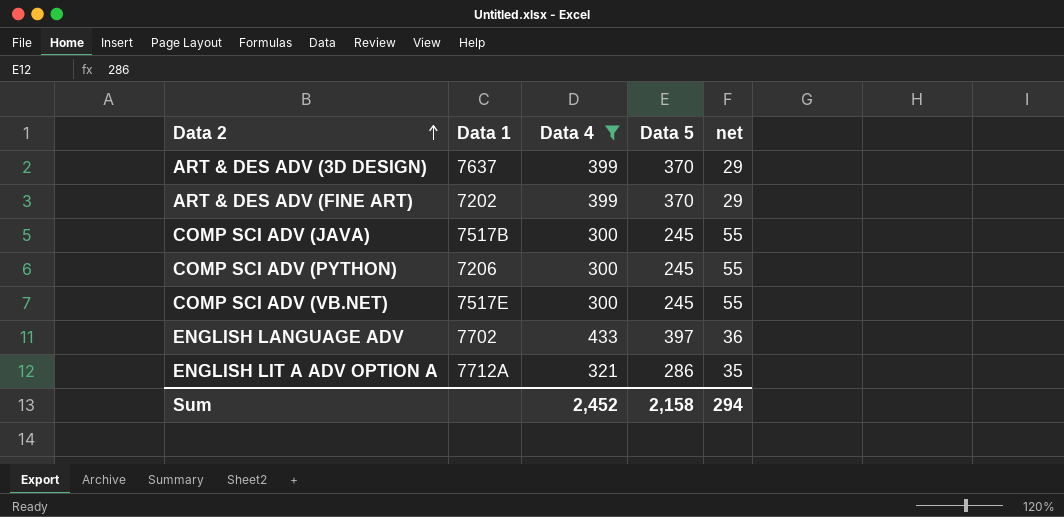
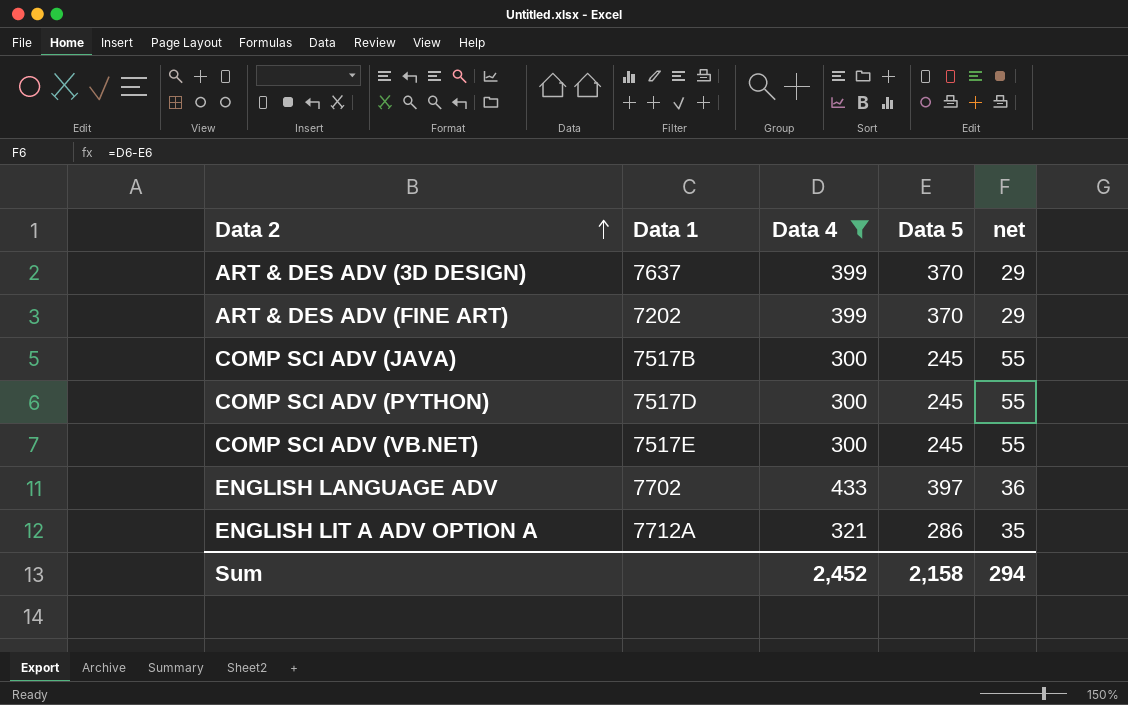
COMP SCI ADV (PYTHON) | Data 1: 7206 -> 7517D

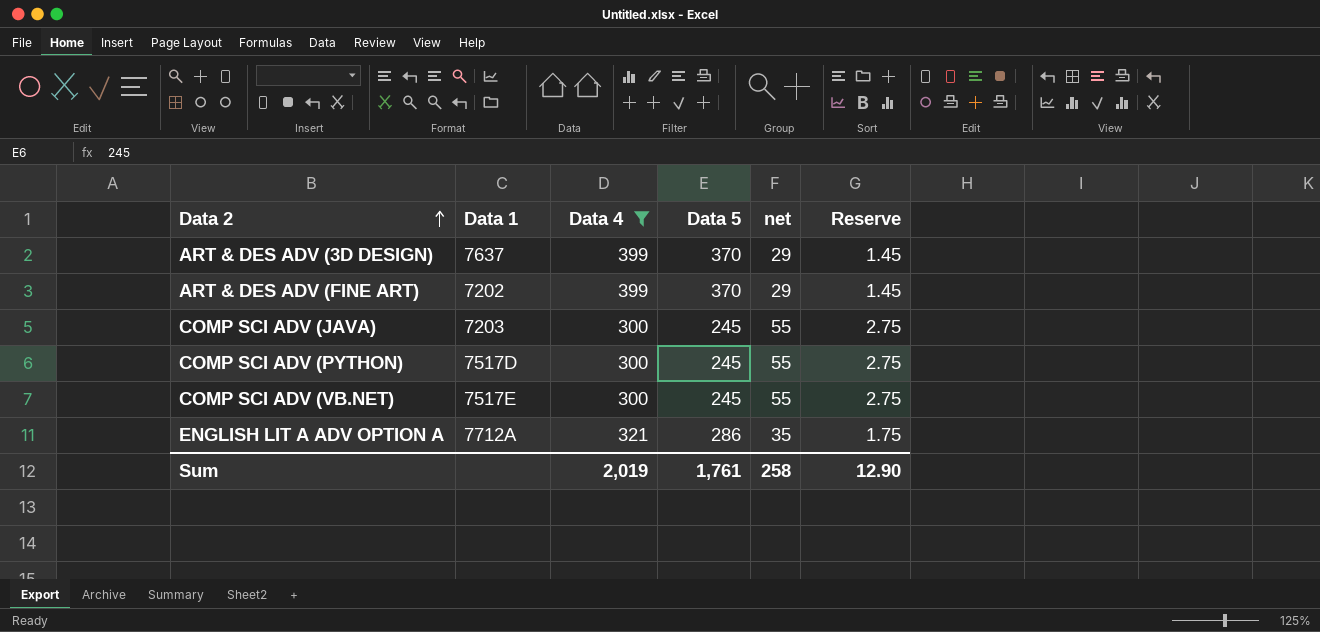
column Reserve | formula: none -> [net] * 0.05
row ENGLISH LANGUAGE ADV: 7702 | 433 | 397 | 36 -> none
COMP SCI ADV (JAVA) | Data 1: 7517B -> 7203
Sum | Data 4: 2,452 -> 2,019
Sum | Data 5: 2,158 -> 1,761
Sum | net: 294 -> 258

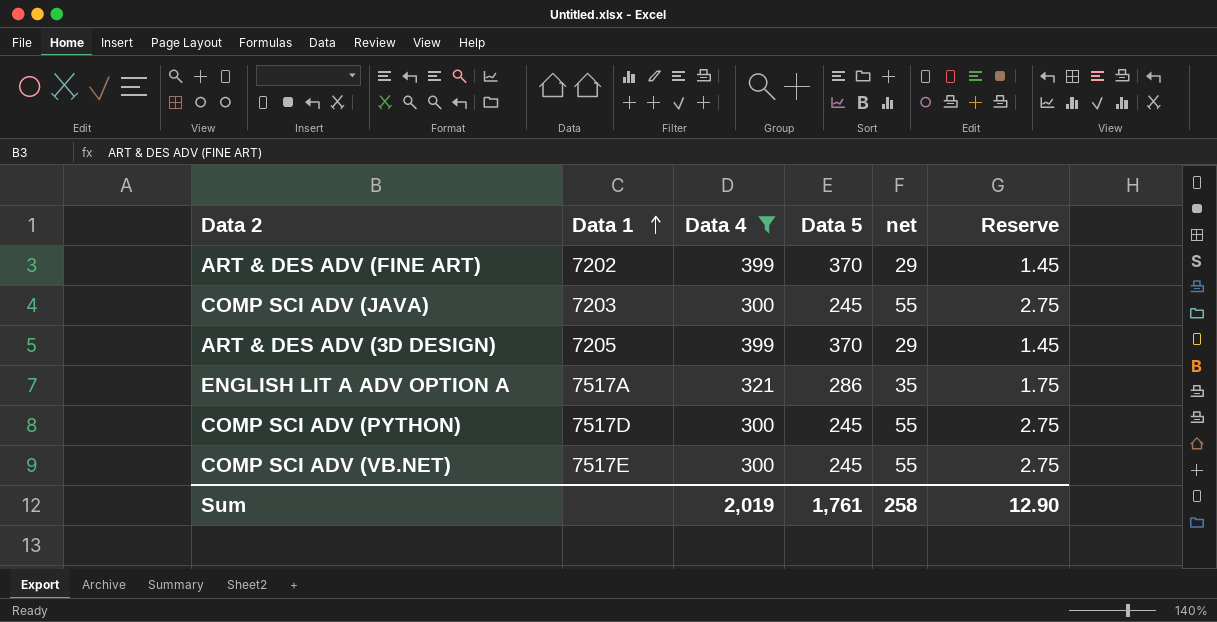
row order: Data 2 ascending -> Data 1 ascending
ART & DES ADV (3D DESIGN) | Data 1: 7637 -> 7205
ENGLISH LIT A ADV OPTION A | Data 1: 7712A -> 7517A

